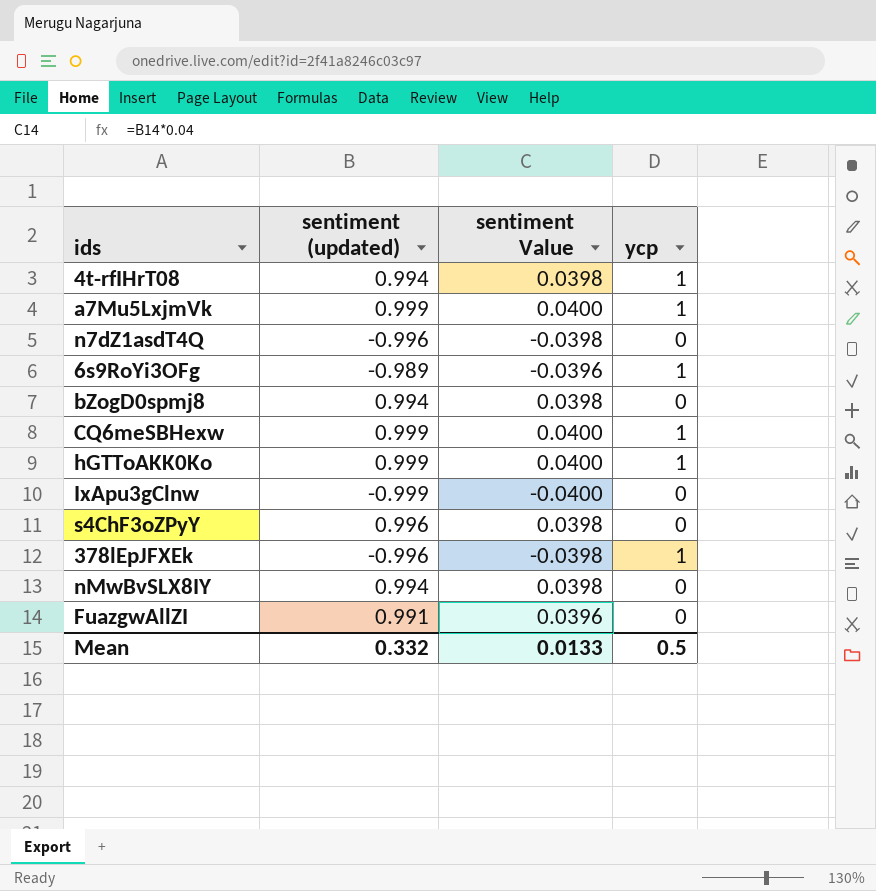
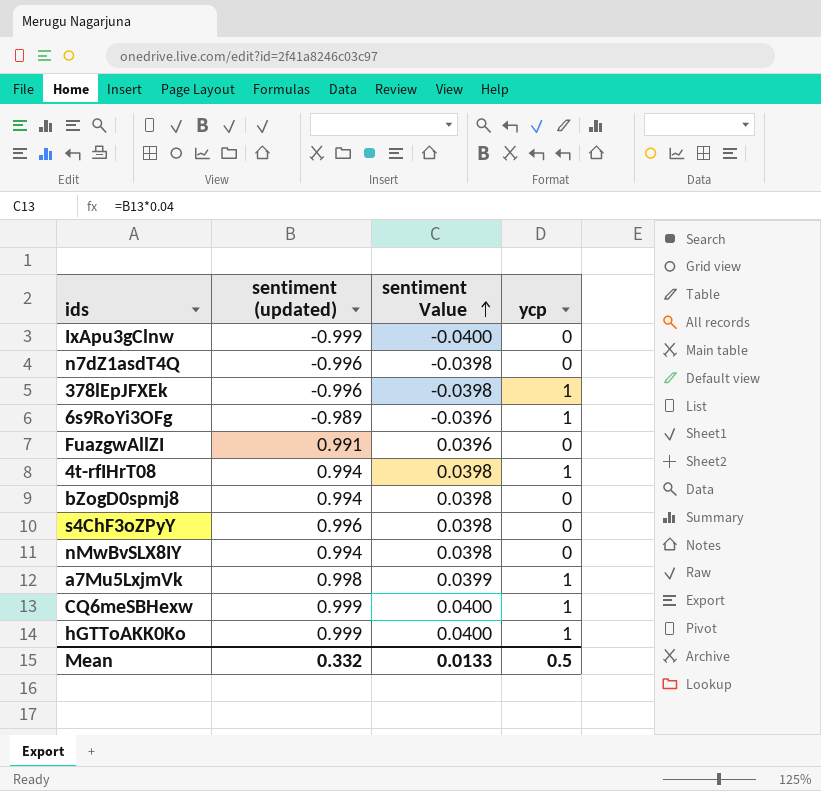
row order: none -> sentiment Value ascending
a7Mu5LxjmVk | sentiment (updated): 0.999 -> 0.998
a7Mu5LxjmVk | sentiment Value: 0.0400 -> 0.0399

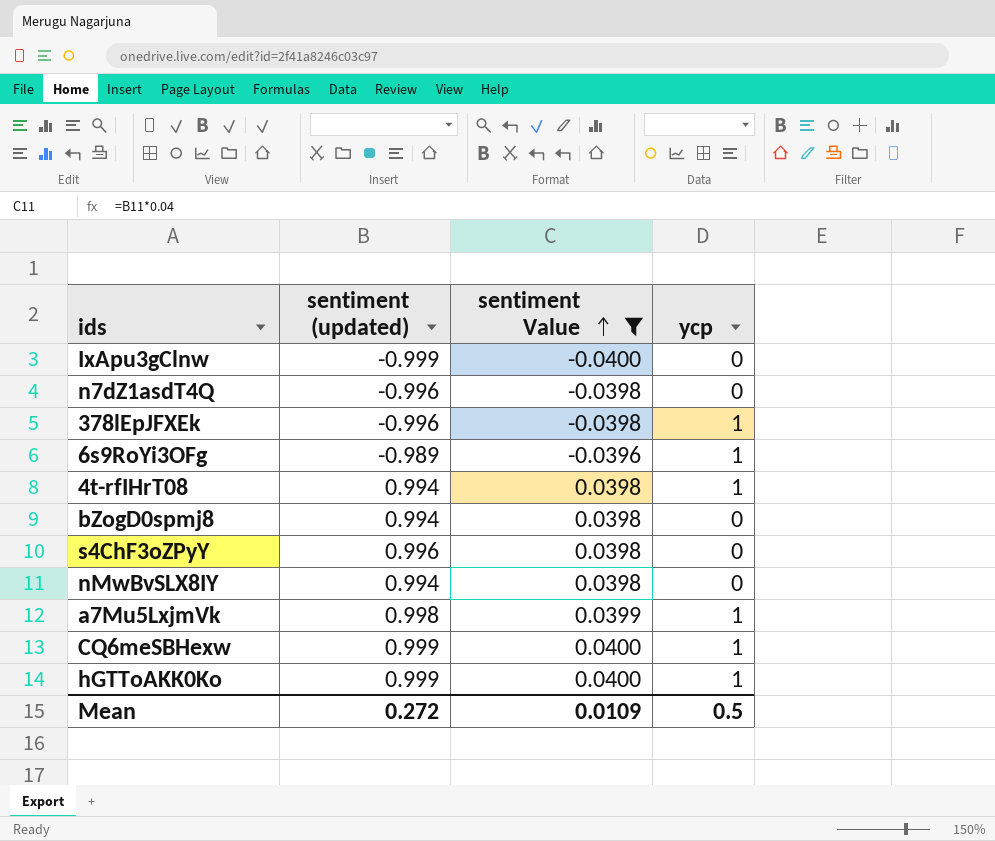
filter: none -> sentiment Value != 0.0396
Mean | sentiment (updated): 0.332 -> 0.272
Mean | sentiment Value: 0.0133 -> 0.0109

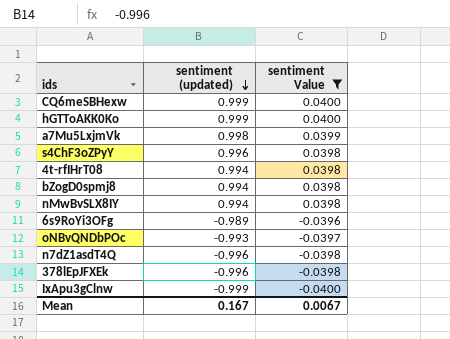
row order: sentiment Value ascending -> sentiment (updated) descending
column ycp | position: 4 -> none
row oNBvQNDbPOc: none -> -0.993 | -0.0397
Mean | sentiment (updated): 0.272 -> 0.167
Mean | sentiment Value: 0.0109 -> 0.0067

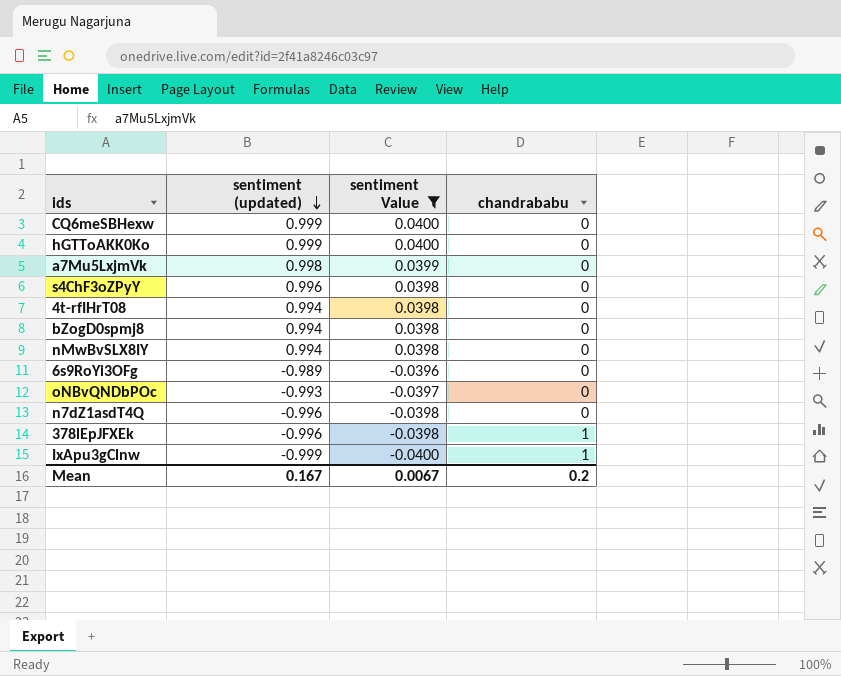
column chandrababu | position: none -> 4

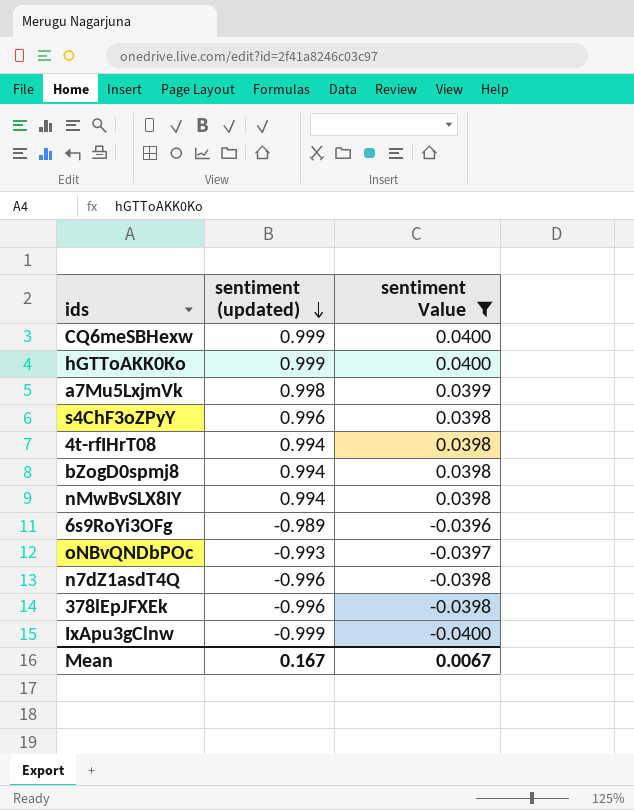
column chandrababu | position: 4 -> none

